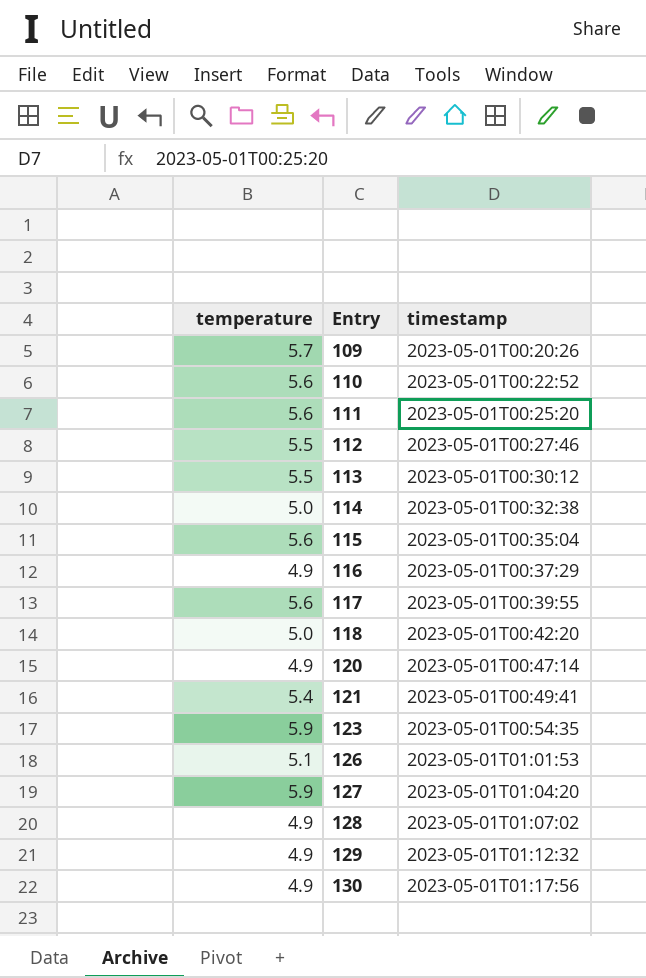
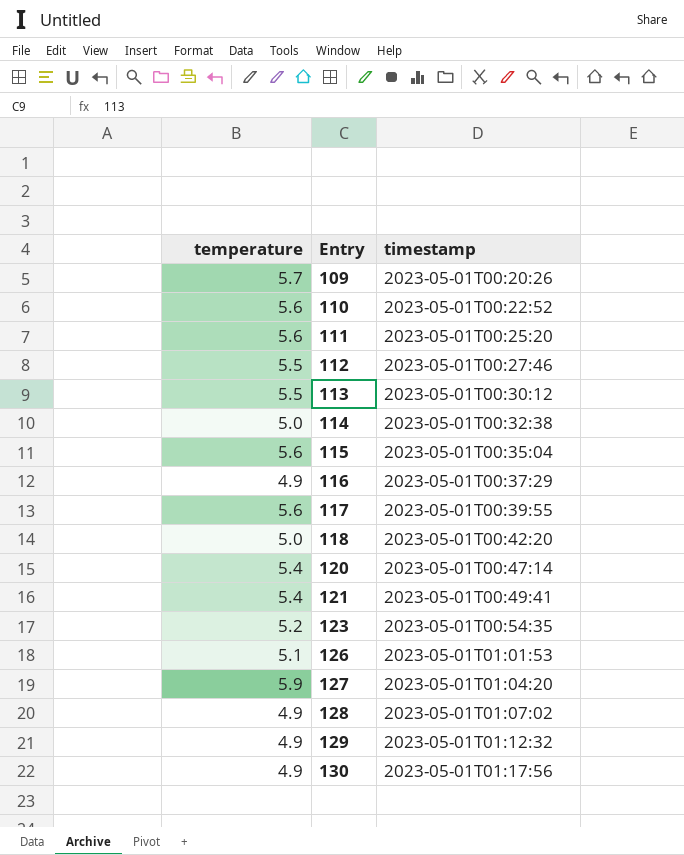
120 | temperature: 4.9 -> 5.4
123 | temperature: 5.9 -> 5.2

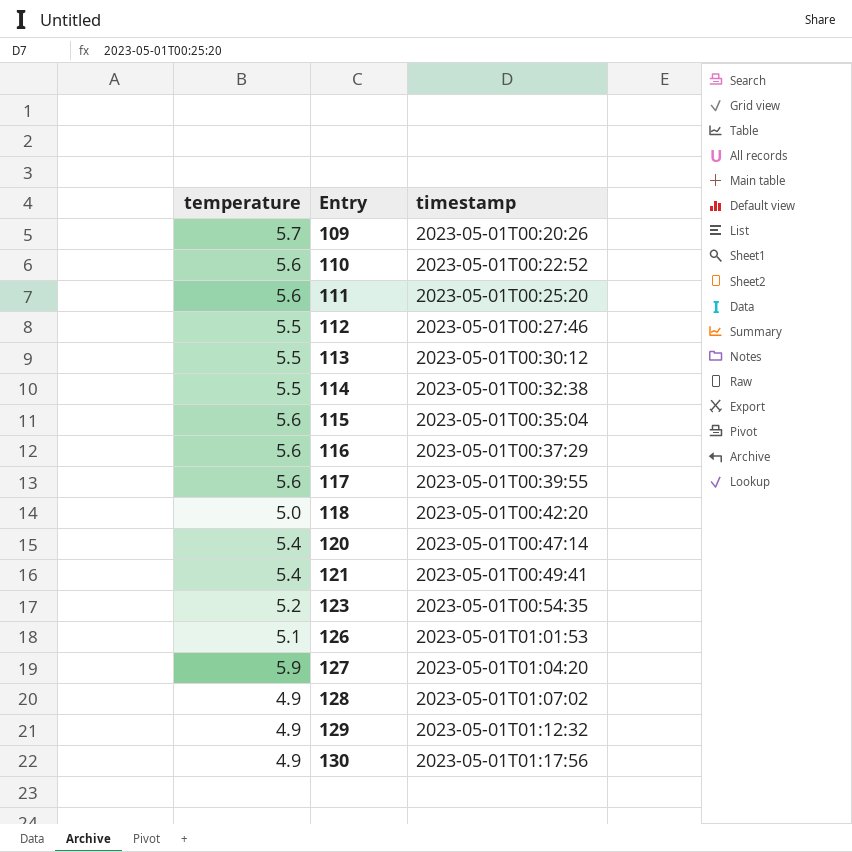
114 | temperature: 5.0 -> 5.5
116 | temperature: 4.9 -> 5.6

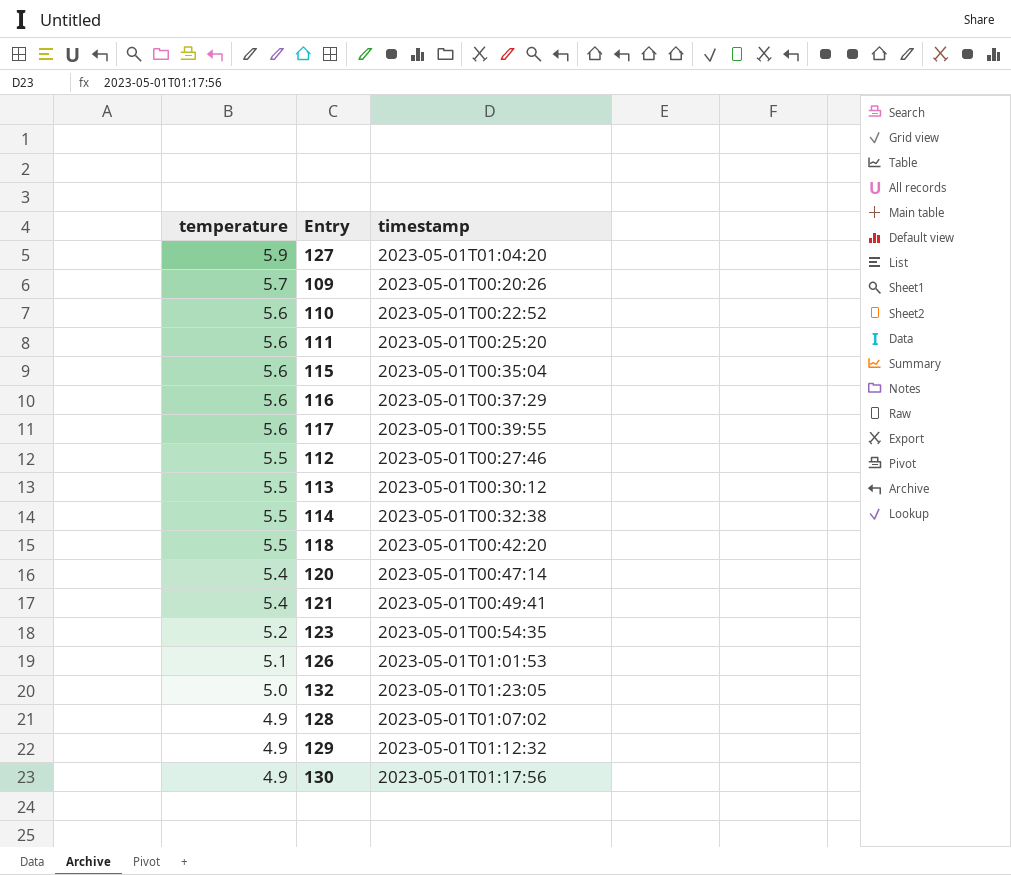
row order: Entry ascending -> temperature descending
118 | temperature: 5.0 -> 5.5
row 132: none -> 5.0 | 2023-05-01T01:23:05

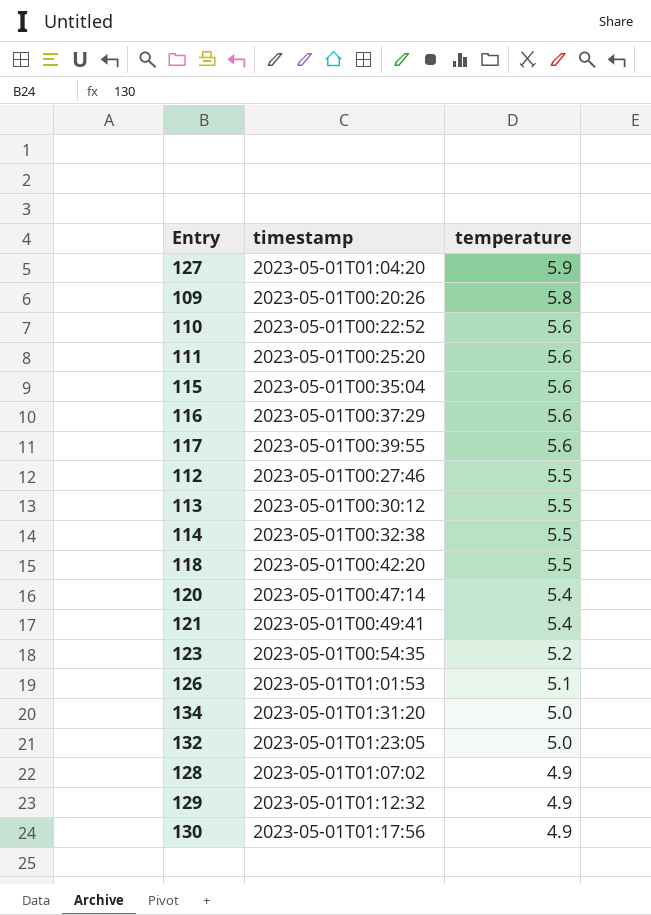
column temperature | position: 1 -> 3
109 | temperature: 5.7 -> 5.8
row 134: none -> 2023-05-01T01:31:20 | 5.0

